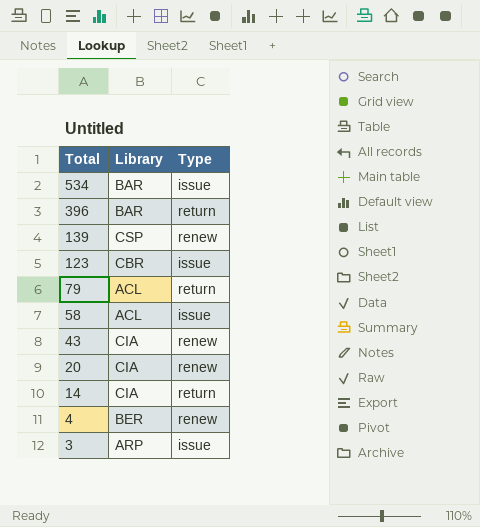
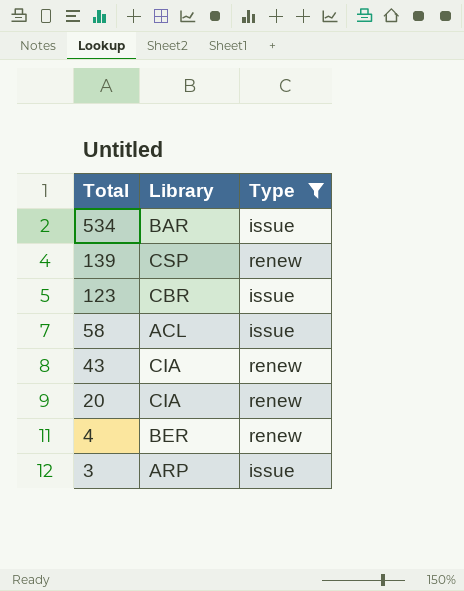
filter: none -> Type != return

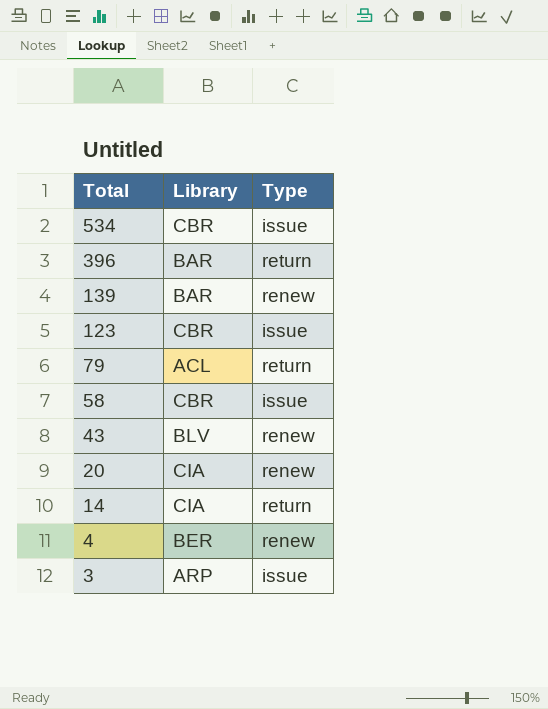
filter: Type != return -> none
534 | Library: BAR -> CBR
139 | Library: CSP -> BAR
58 | Library: ACL -> CBR
43 | Library: CIA -> BLV

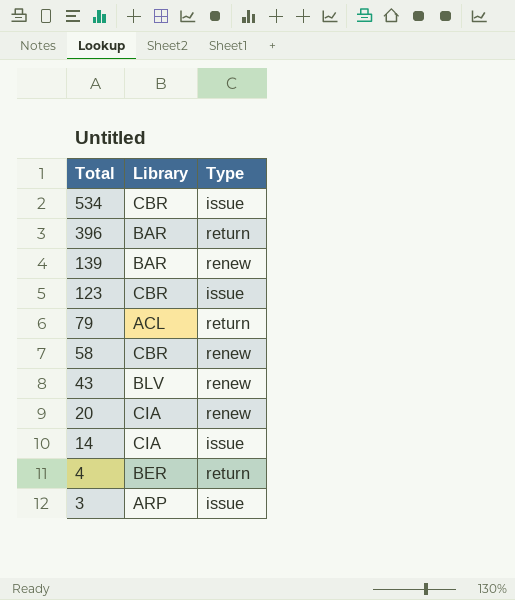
58 | Type: issue -> renew
14 | Type: return -> issue
4 | Type: renew -> return

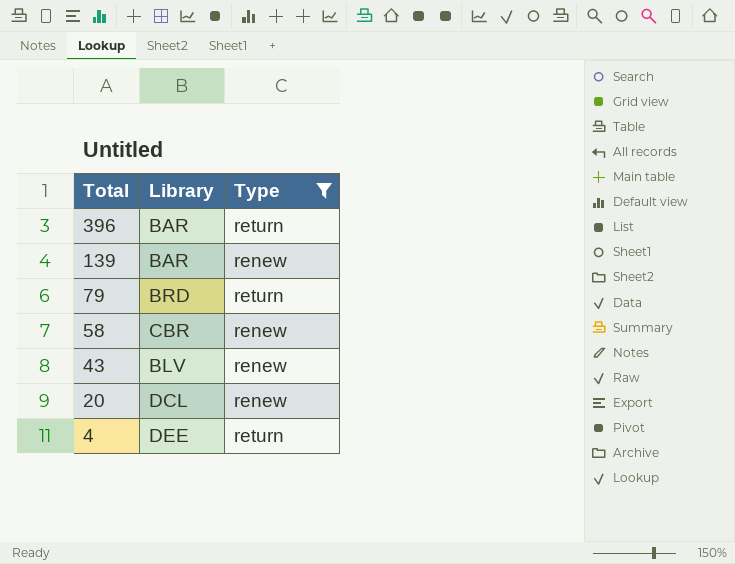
filter: none -> Type != issue
79 | Library: ACL -> BRD
20 | Library: CIA -> DCL
4 | Library: BER -> DEE

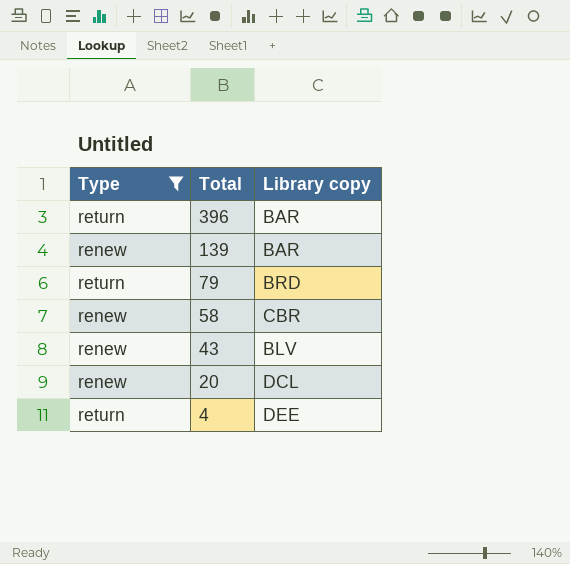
column Type | position: 3 -> 1
column name: Library -> Library copy

